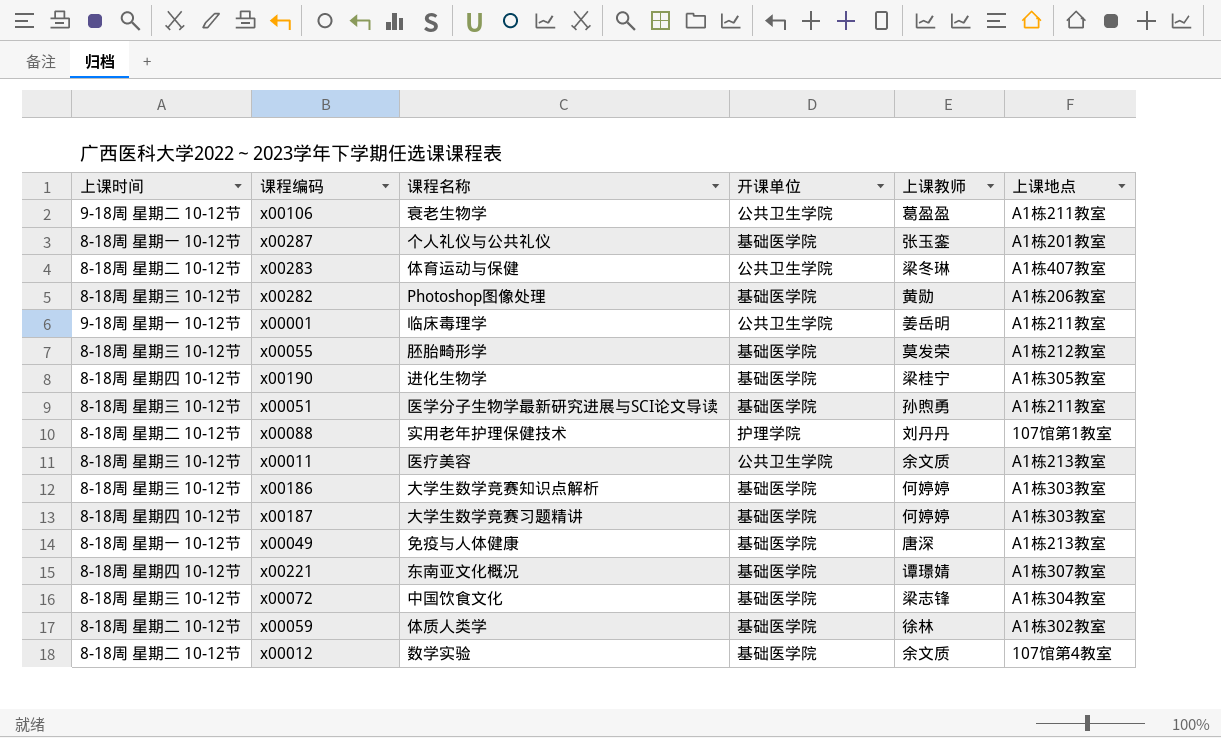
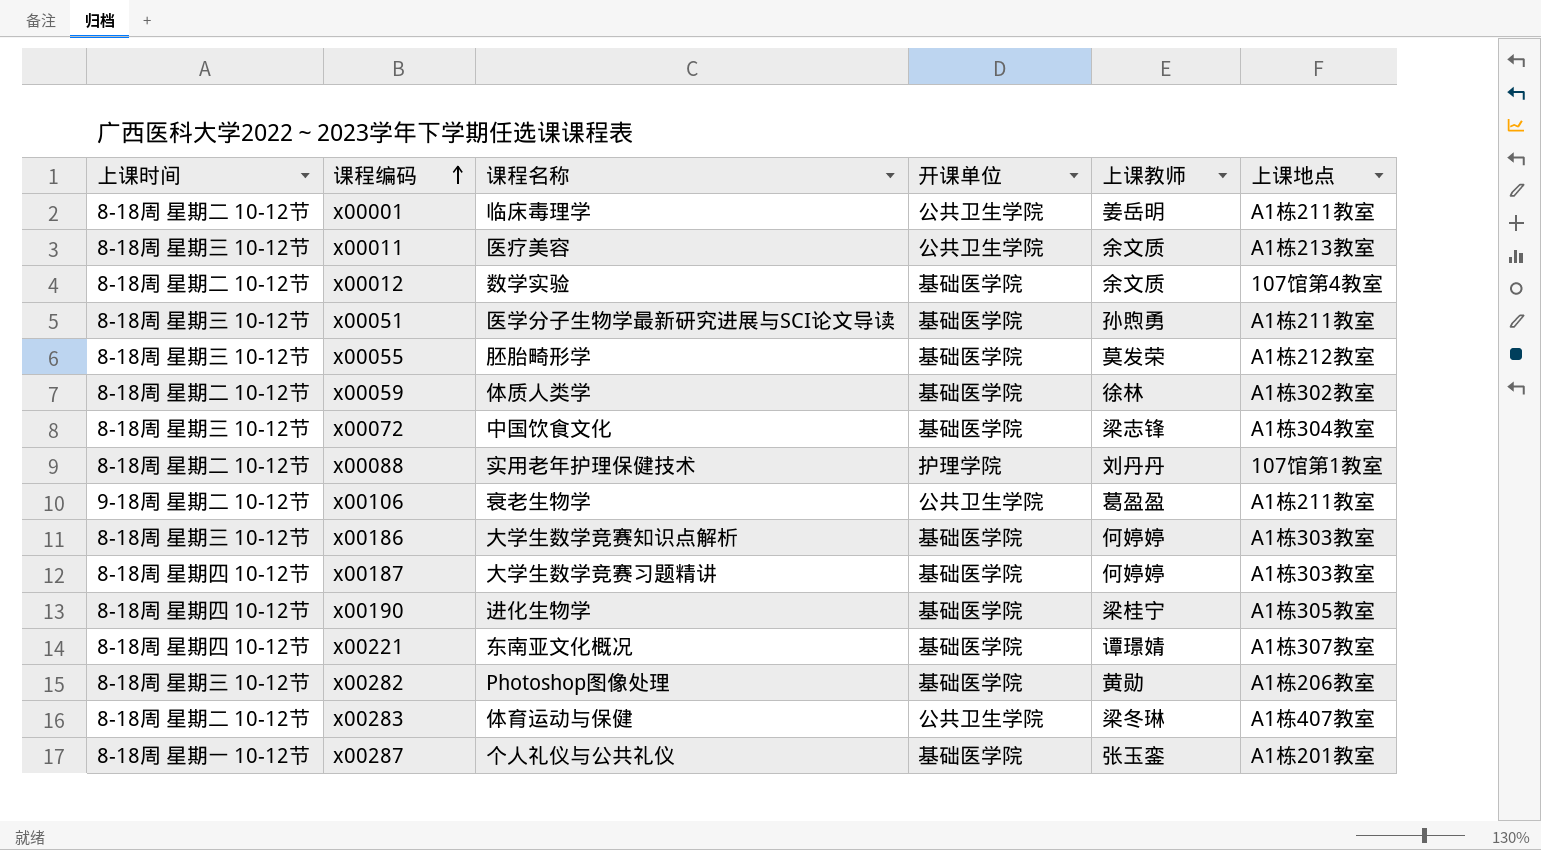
row order: none -> 课程编码 ascending
row x00049: 8-18周 星期一 10-12节 | 免疫与人体健康 | 基础医学院 | 唐深 | A1栋213教室 -> none
x00001 | 上课时间: 9-18周 星期一 10-12节 -> 8-18周 星期二 10-12节

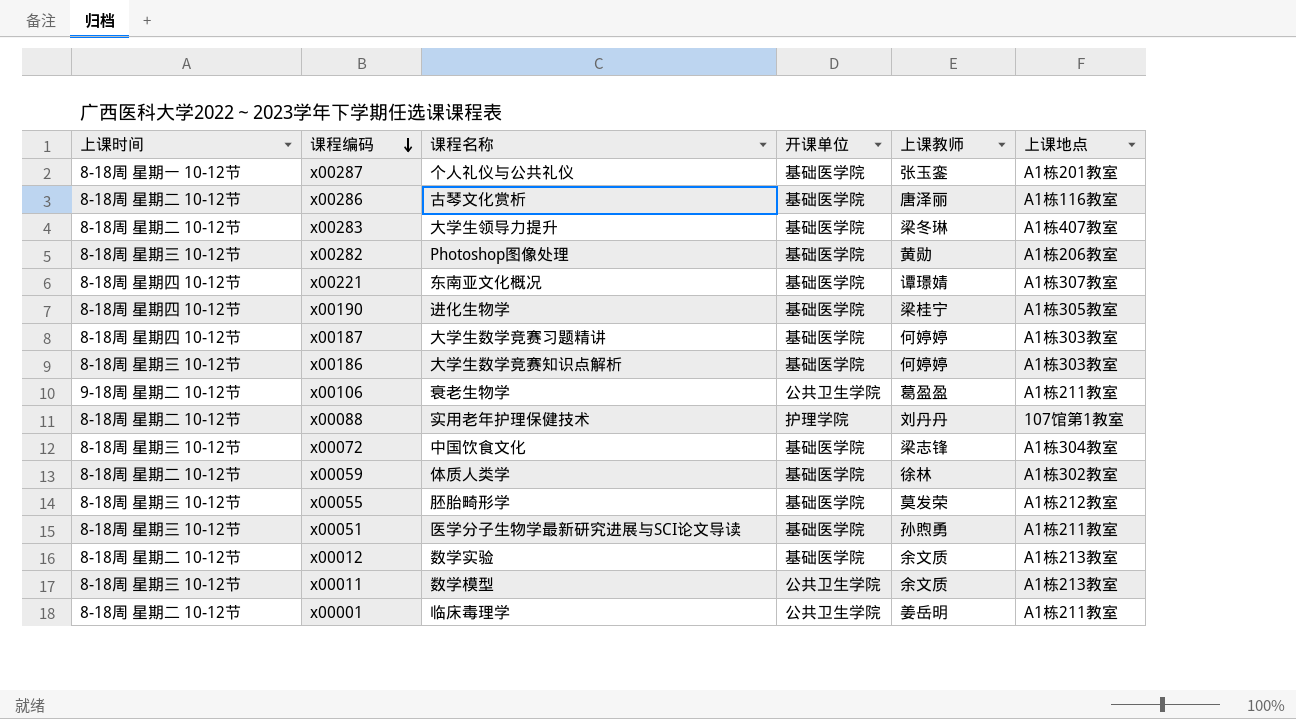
row order: 课程编码 ascending -> 课程编码 descending
row x00286: none -> 8-18周 星期二 10-12节 | 古琴文化赏析 | 基础医学院 | 唐泽丽 | A1栋116教室
x00283 | 课程名称: 体育运动与保健 -> 大学生领导力提升
x00283 | 开课单位: 公共卫生学院 -> 基础医学院
x00012 | 上课地点: 107馆第4教室 -> A1栋213教室
x00011 | 课程名称: 医疗美容 -> 数学模型

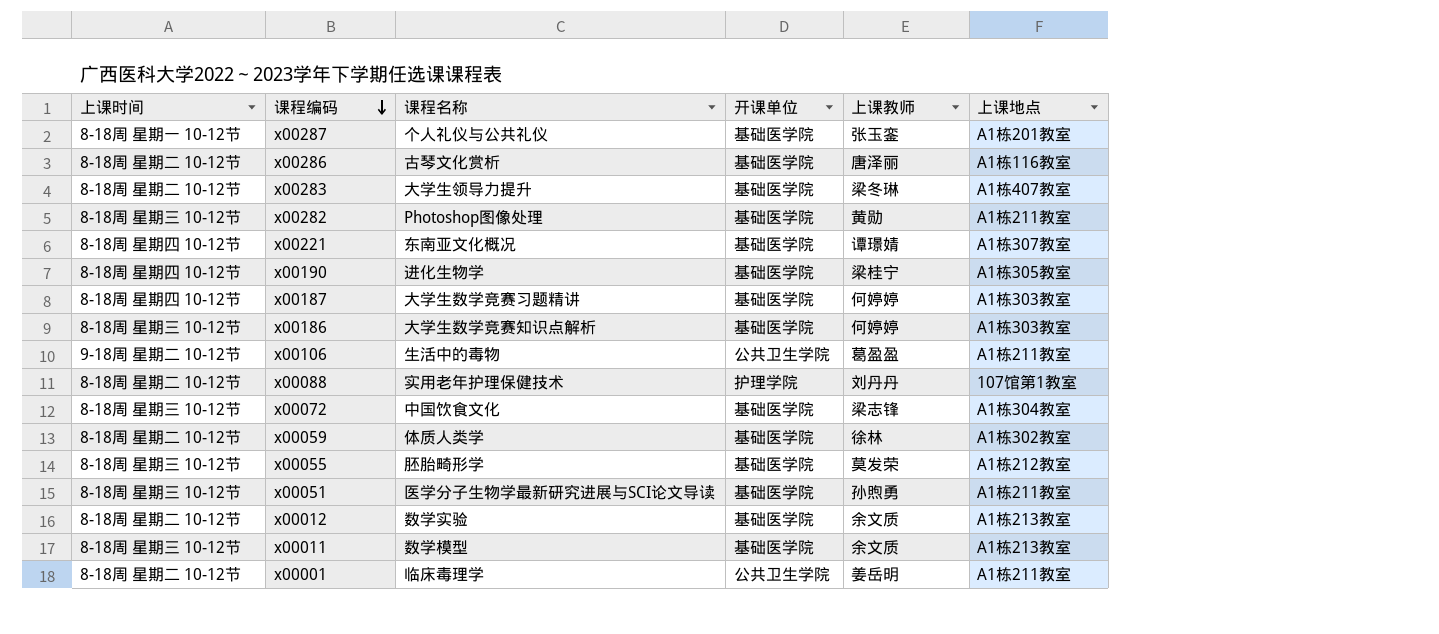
x00282 | 上课地点: A1栋206教室 -> A1栋211教室
x00106 | 课程名称: 衰老生物学 -> 生活中的毒物
x00011 | 开课单位: 公共卫生学院 -> 基础医学院

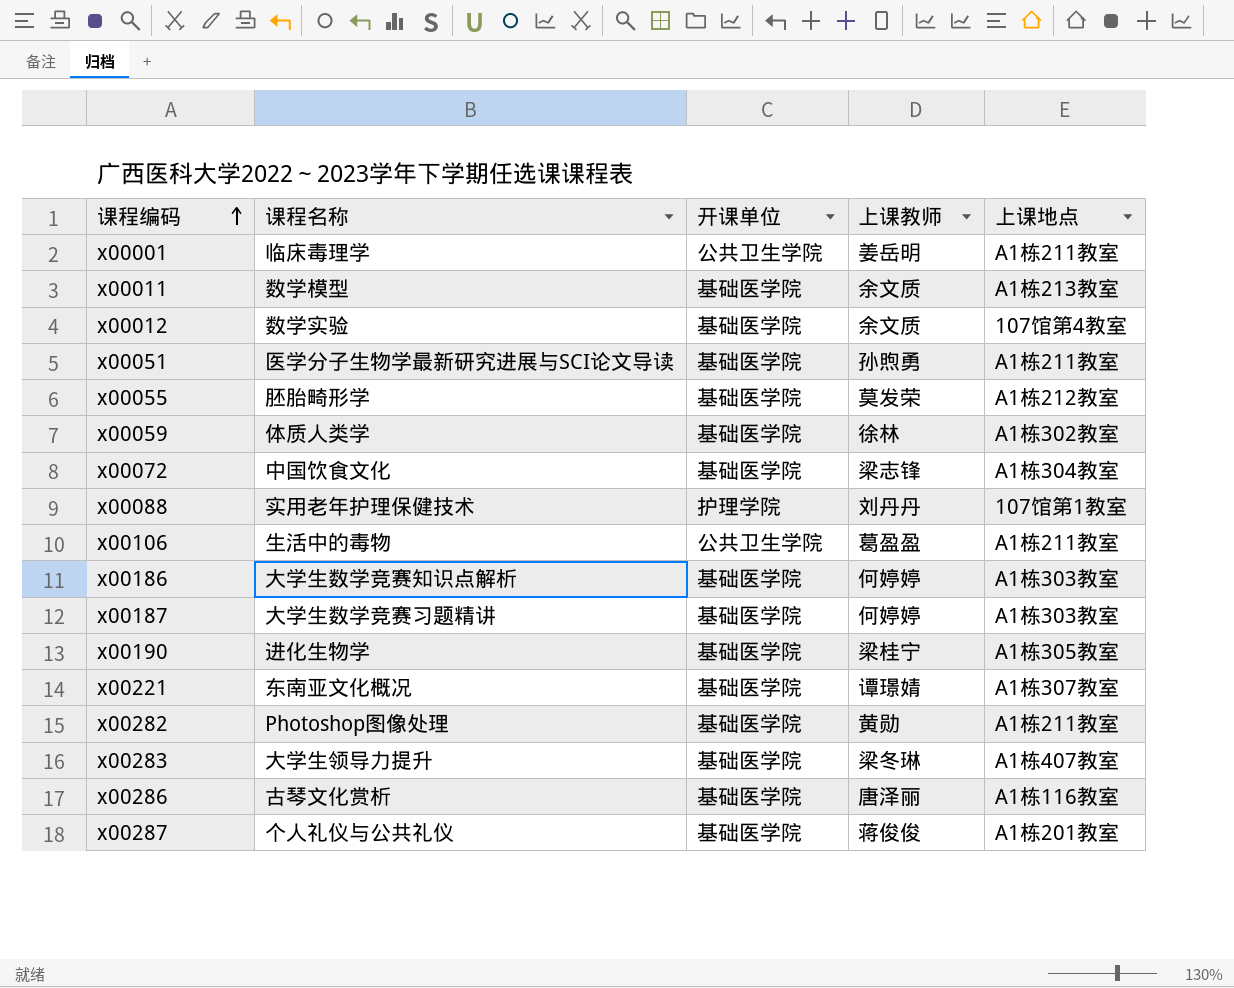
row order: 课程编码 descending -> 课程编码 ascending
column 上课时间 | position: 1 -> none
x00012 | 上课地点: A1栋213教室 -> 107馆第4教室
x00287 | 上课教师: 张玉銮 -> 蒋俊俊

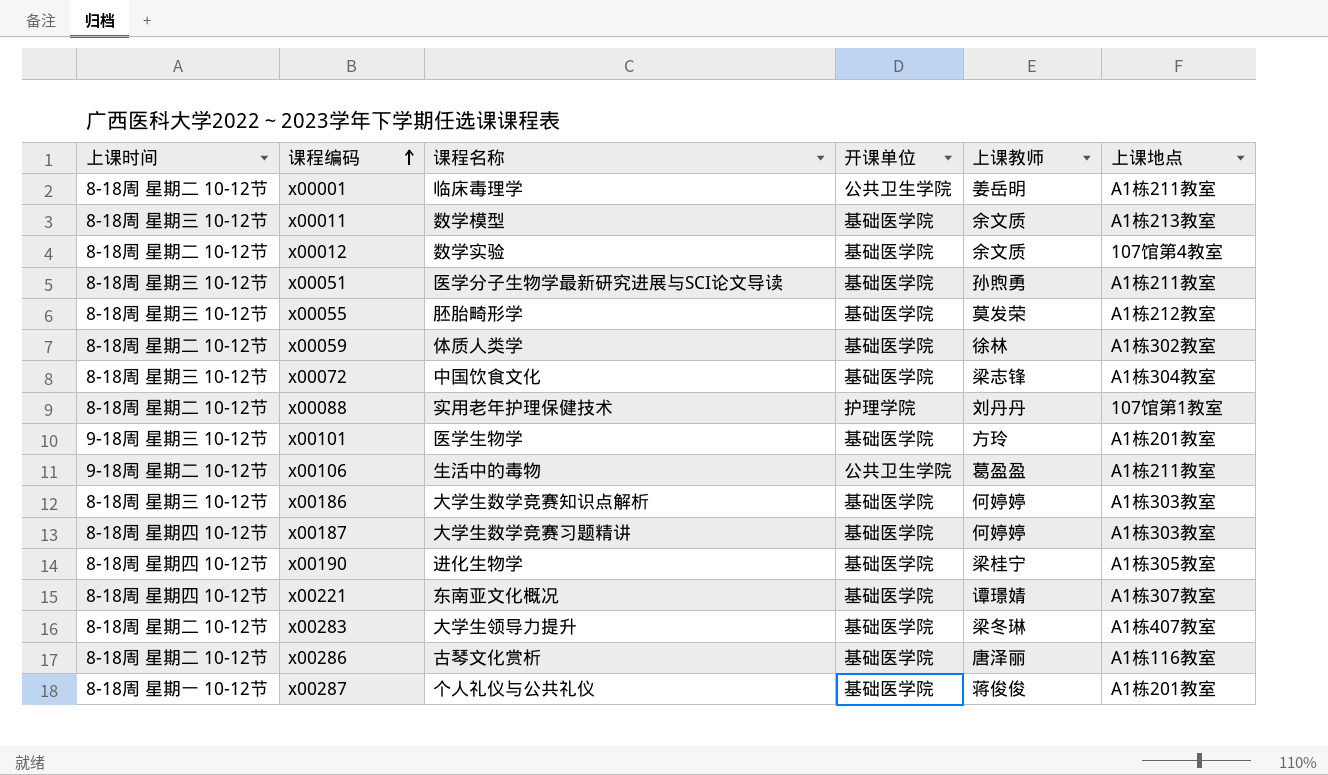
column 上课时间 | position: none -> 1
row x00282: Photoshop图像处理 | 基础医学院 | 黄勋 | A1栋211教室 -> none
row x00101: none -> 9-18周 星期三 10-12节 | 医学生物学 | 基础医学院 | 方玲 | A1栋201教室

